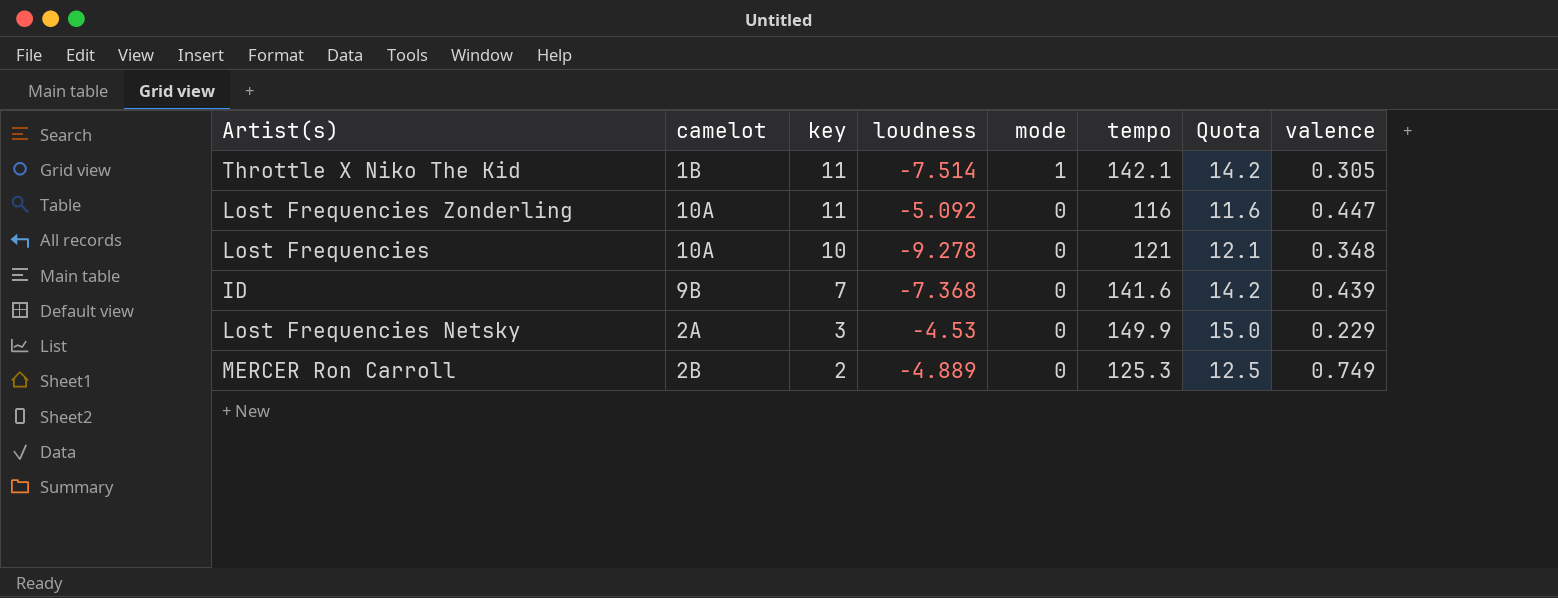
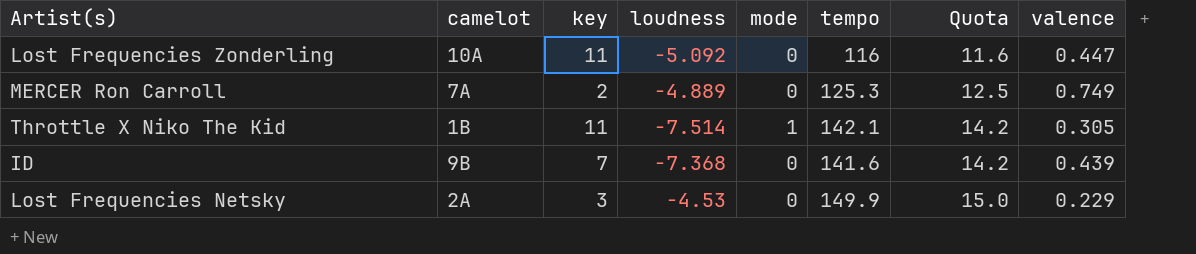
row order: key descending -> Quota ascending
row Lost Frequencies: 10A | 10 | -9.278 | 0 | 121 | 12.1 | 0.348 -> none
MERCER Ron Carroll | camelot: 2B -> 7A

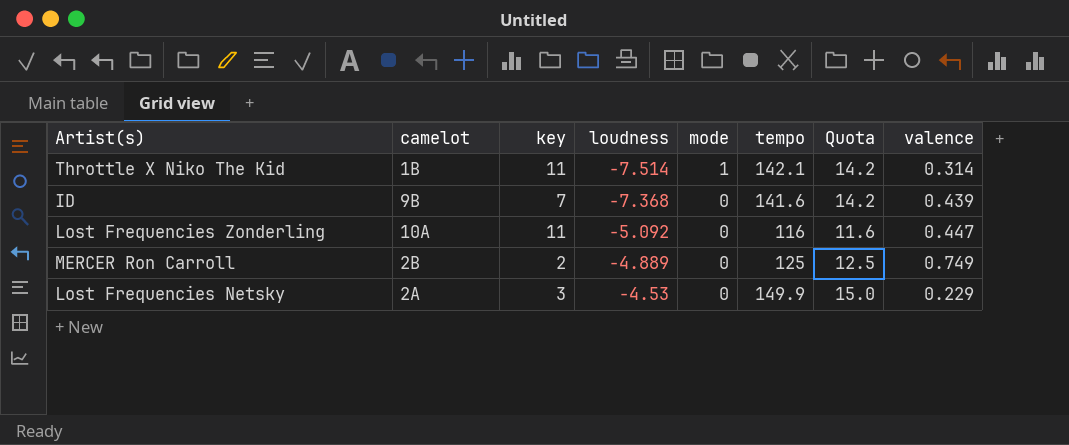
row order: Quota ascending -> loudness ascending
Throttle X Niko The Kid | valence: 0.305 -> 0.314
MERCER Ron Carroll | camelot: 7A -> 2B
MERCER Ron Carroll | tempo: 125.3 -> 125

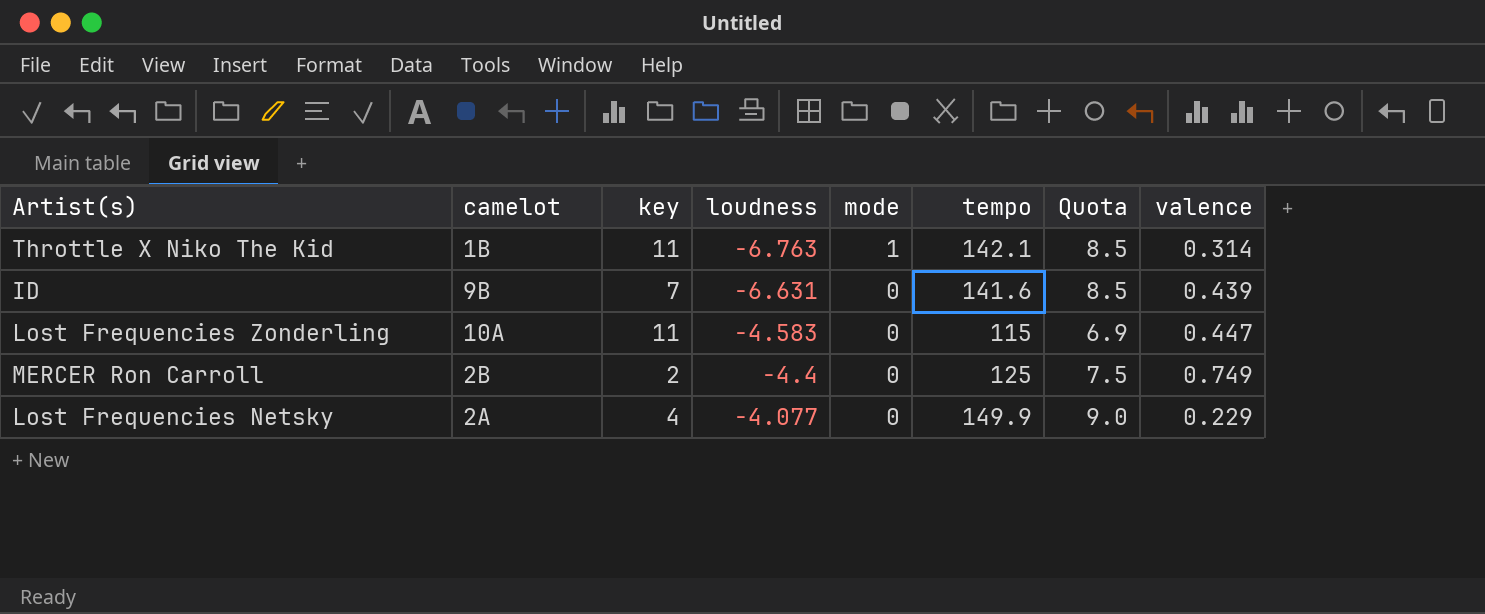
column Quota | formula: [tempo] * 0.1 -> [tempo] * 0.06
Throttle X Niko The Kid | loudness: -7.514 -> -6.763
ID | loudness: -7.368 -> -6.631
Lost Frequencies Zonderling | loudness: -5.092 -> -4.583
Lost Frequencies Zonderling | tempo: 116 -> 115
MERCER Ron Carroll | loudness: -4.889 -> -4.4
Lost Frequencies Netsky | key: 3 -> 4
Lost Frequencies Netsky | loudness: -4.53 -> -4.077

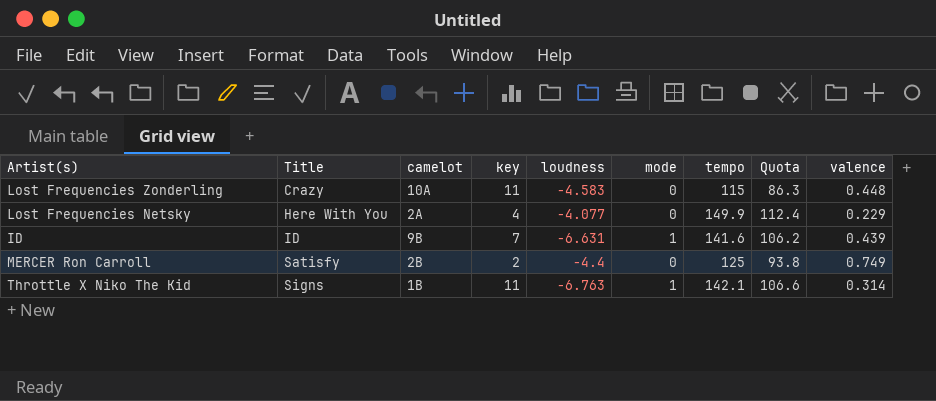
row order: loudness ascending -> Title ascending
column Title | position: none -> 2
column Quota | formula: [tempo] * 0.06 -> [tempo] * 0.75
Lost Frequencies Zonderling | valence: 0.447 -> 0.448
ID | mode: 0 -> 1

